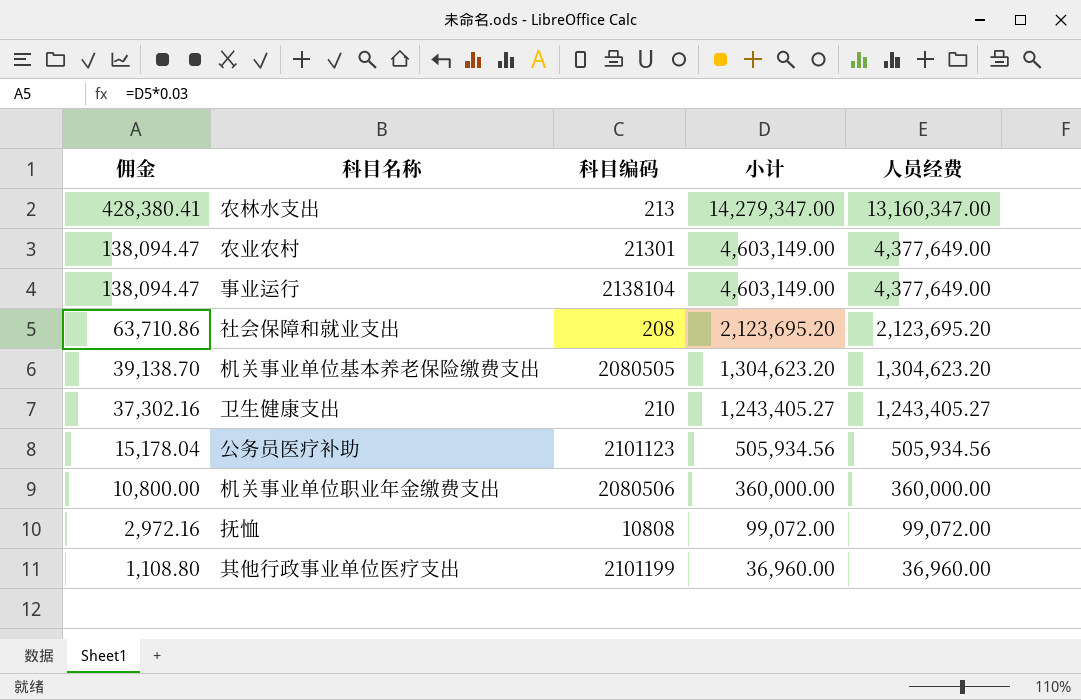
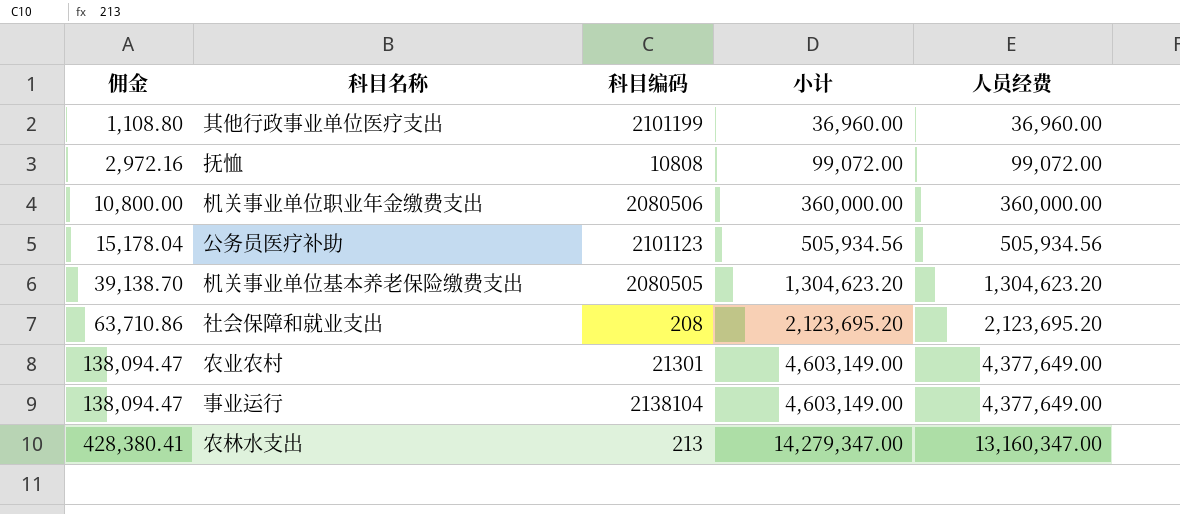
row order: 佣金 descending -> 佣金 ascending
row 卫生健康支出: 37,302.16 | 210 | 1,243,405.27 | 1,243,405.27 -> none

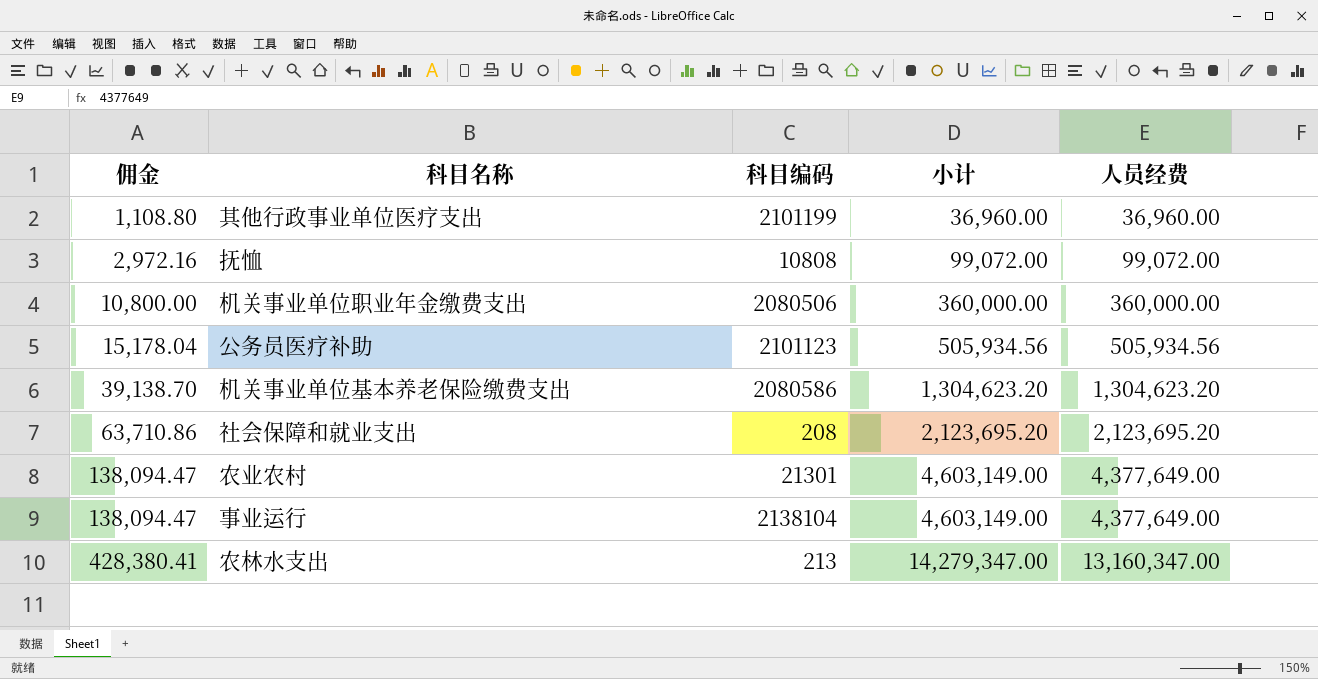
机关事业单位基本养老保险缴费支出 | 科目编码: 2080505 -> 2080586

